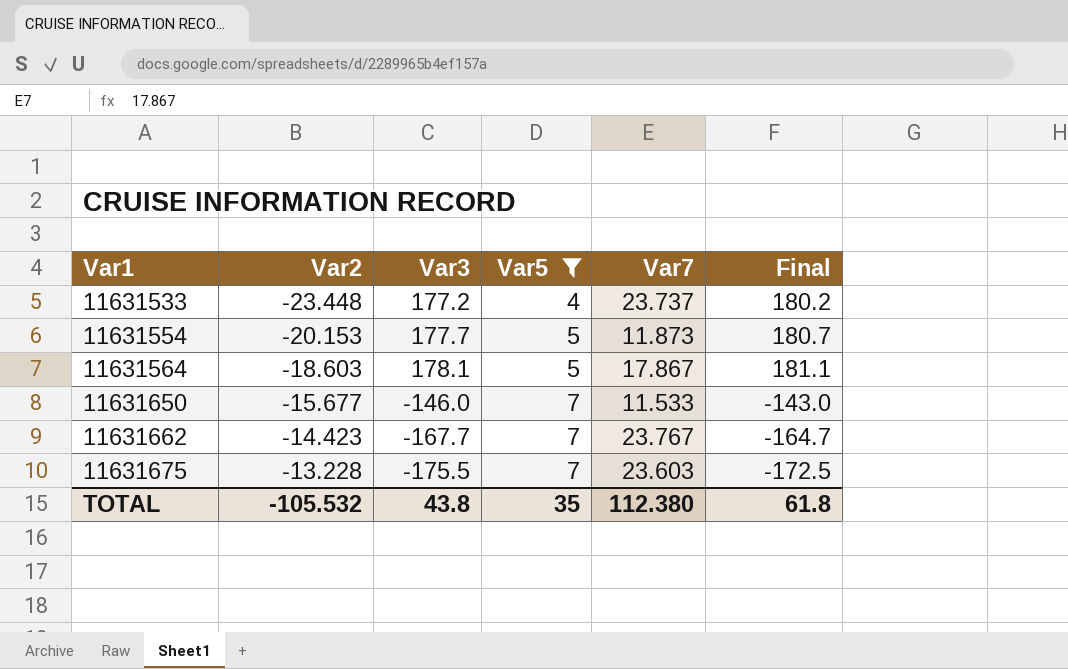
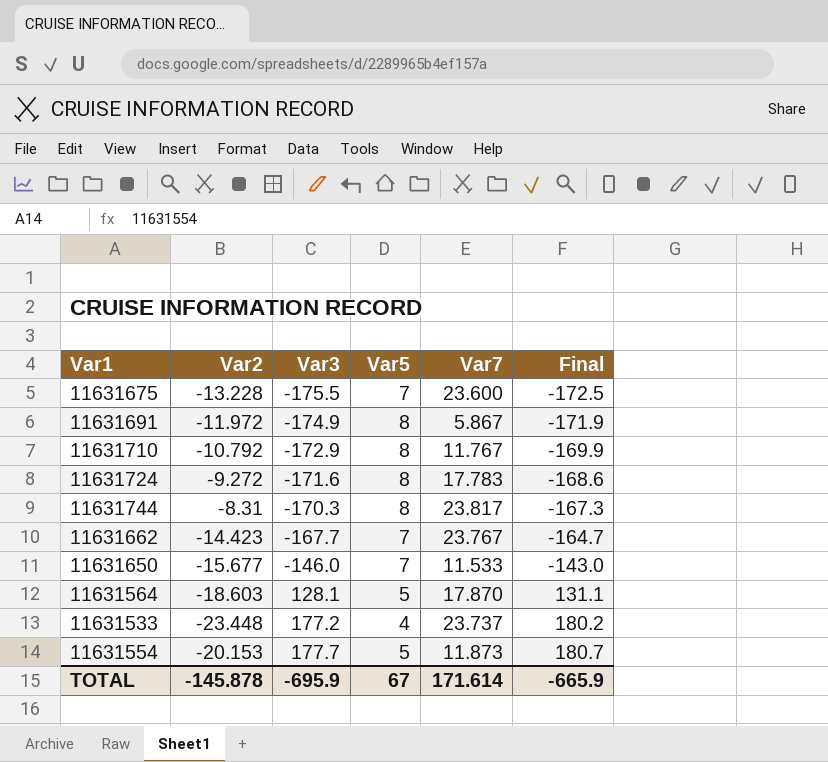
filter: Var5 != 8 -> none
row order: Var1 ascending -> Var3 ascending
11631675 | Var7: 23.603 -> 23.600
11631564 | Var3: 178.1 -> 128.1
11631564 | Var7: 17.867 -> 17.870
11631564 | Final: 181.1 -> 131.1
TOTAL | Var2: -105.532 -> -145.878
TOTAL | Var3: 43.8 -> -695.9
TOTAL | Var5: 35 -> 67
TOTAL | Var7: 112.380 -> 171.614
TOTAL | Final: 61.8 -> -665.9

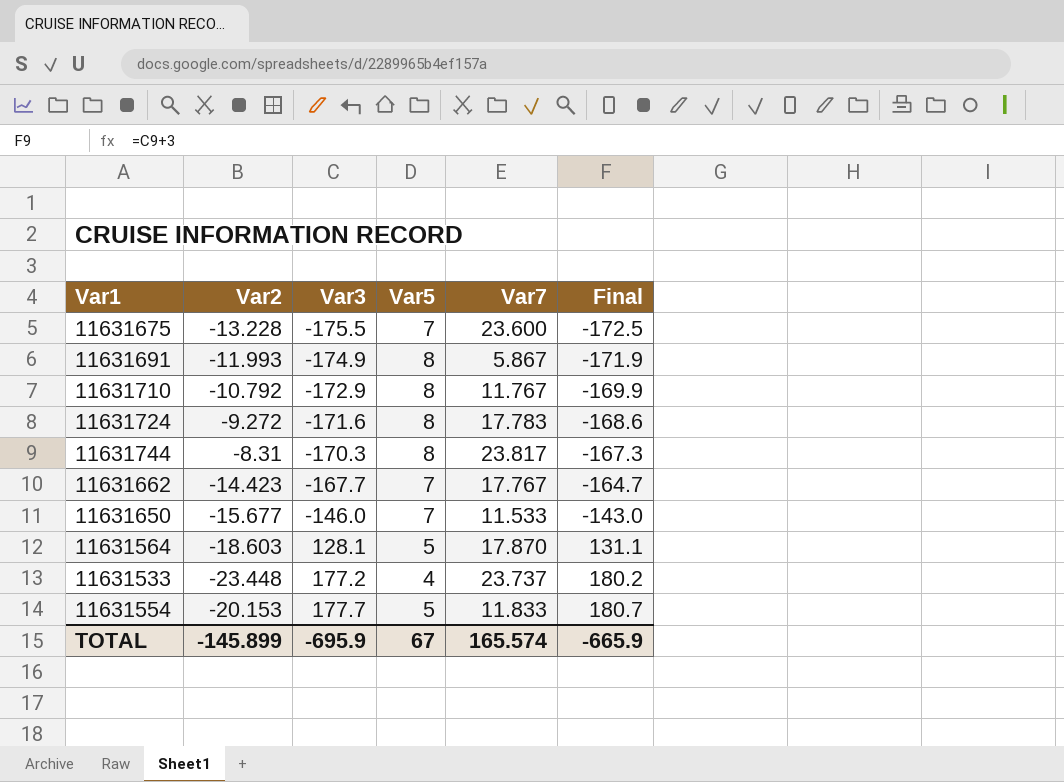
11631691 | Var2: -11.972 -> -11.993
11631662 | Var7: 23.767 -> 17.767
11631554 | Var7: 11.873 -> 11.833
TOTAL | Var2: -145.878 -> -145.899
TOTAL | Var7: 171.614 -> 165.574

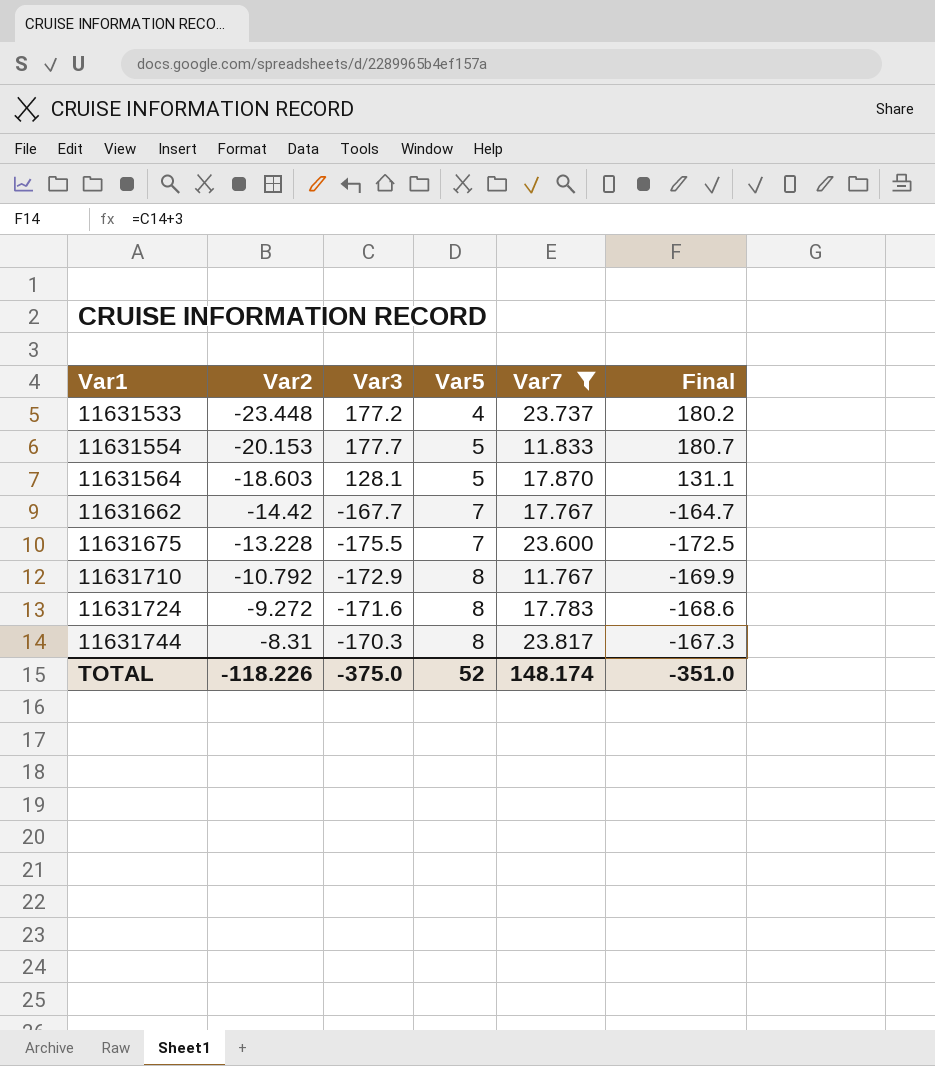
filter: none -> Var7 >= 11.767
row order: Var3 ascending -> Var1 ascending
11631662 | Var2: -14.423 -> -14.42
TOTAL | Var2: -145.899 -> -118.226
TOTAL | Var3: -695.9 -> -375.0
TOTAL | Var5: 67 -> 52
TOTAL | Var7: 165.574 -> 148.174
TOTAL | Final: -665.9 -> -351.0

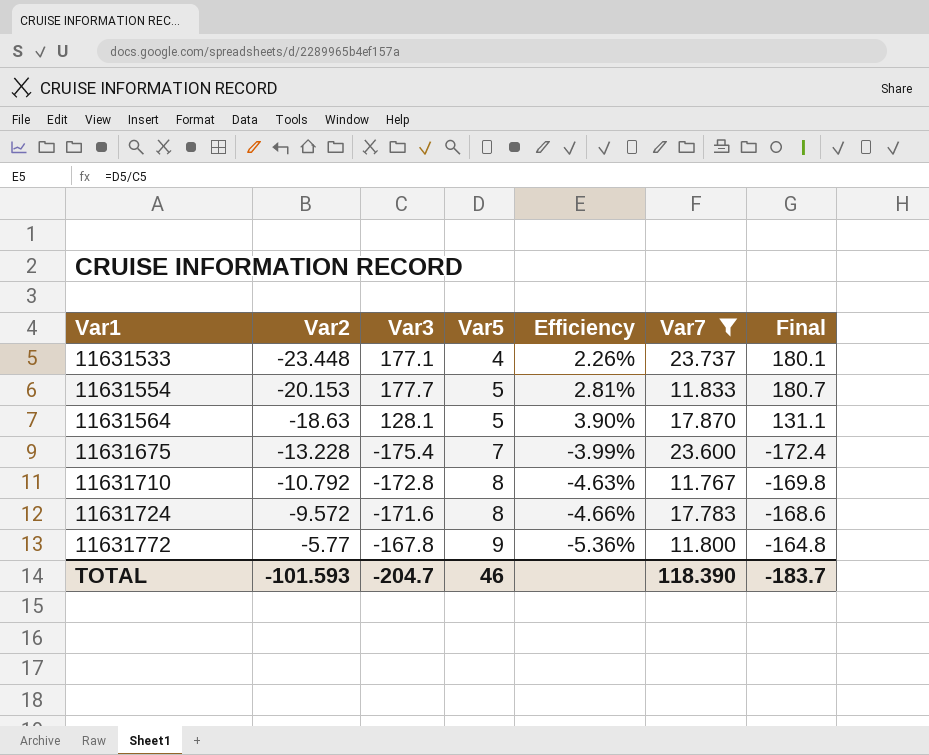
column Efficiency | formula: none -> [Var5] / [Var3]
row 11631662: -14.42 | -167.7 | 7 | 17.767 | -164.7 -> none
row 11631744: -8.31 | -170.3 | 8 | 23.817 | -167.3 -> none
11631533 | Var3: 177.2 -> 177.1
11631533 | Final: 180.2 -> 180.1
11631564 | Var2: -18.603 -> -18.63
11631675 | Var3: -175.5 -> -175.4
11631675 | Final: -172.5 -> -172.4
11631710 | Var3: -172.9 -> -172.8
11631710 | Final: -169.9 -> -169.8
11631724 | Var2: -9.272 -> -9.572
row 11631772: none -> -5.77 | -167.8 | 9 | -5.36% | 11.800 | -164.8
TOTAL | Var2: -118.226 -> -101.593
TOTAL | Var3: -375.0 -> -204.7
TOTAL | Var5: 52 -> 46
TOTAL | Var7: 148.174 -> 118.390
TOTAL | Final: -351.0 -> -183.7

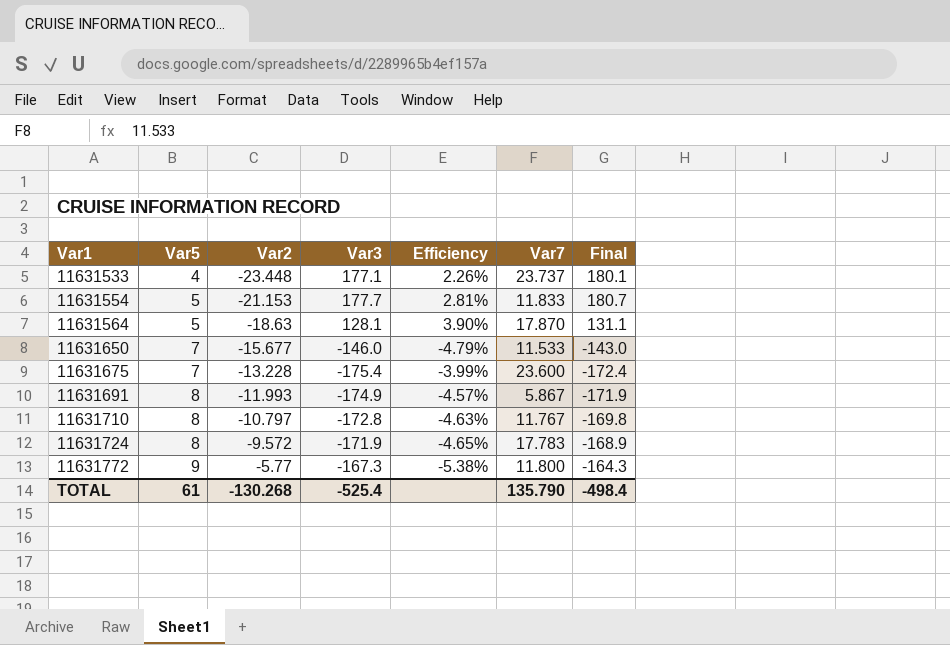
filter: Var7 >= 11.767 -> none
column Var5 | position: 4 -> 2
11631554 | Var2: -20.153 -> -21.153
11631710 | Var2: -10.792 -> -10.797
11631724 | Var3: -171.6 -> -171.9
11631724 | Efficiency: -4.66% -> -4.65%
11631724 | Final: -168.6 -> -168.9
11631772 | Var3: -167.8 -> -167.3
11631772 | Efficiency: -5.36% -> -5.38%
11631772 | Final: -164.8 -> -164.3
TOTAL | Var5: 46 -> 61
TOTAL | Var2: -101.593 -> -130.268
TOTAL | Var3: -204.7 -> -525.4
TOTAL | Var7: 118.390 -> 135.790
TOTAL | Final: -183.7 -> -498.4

